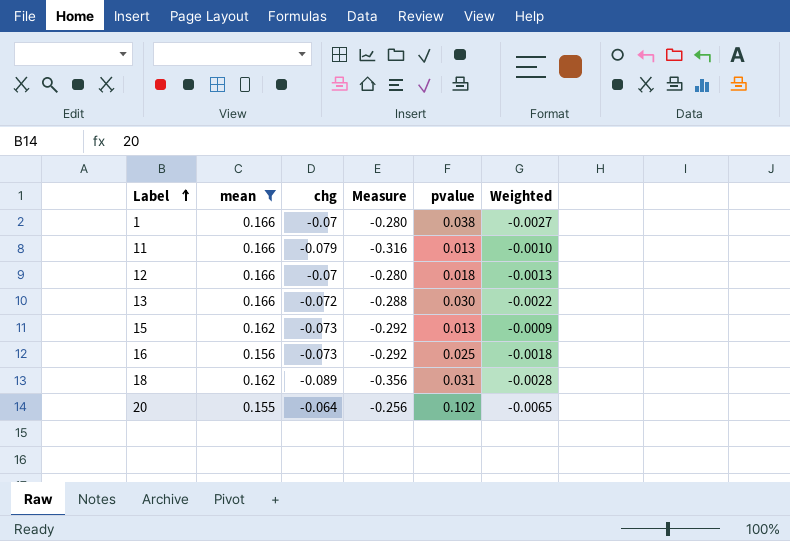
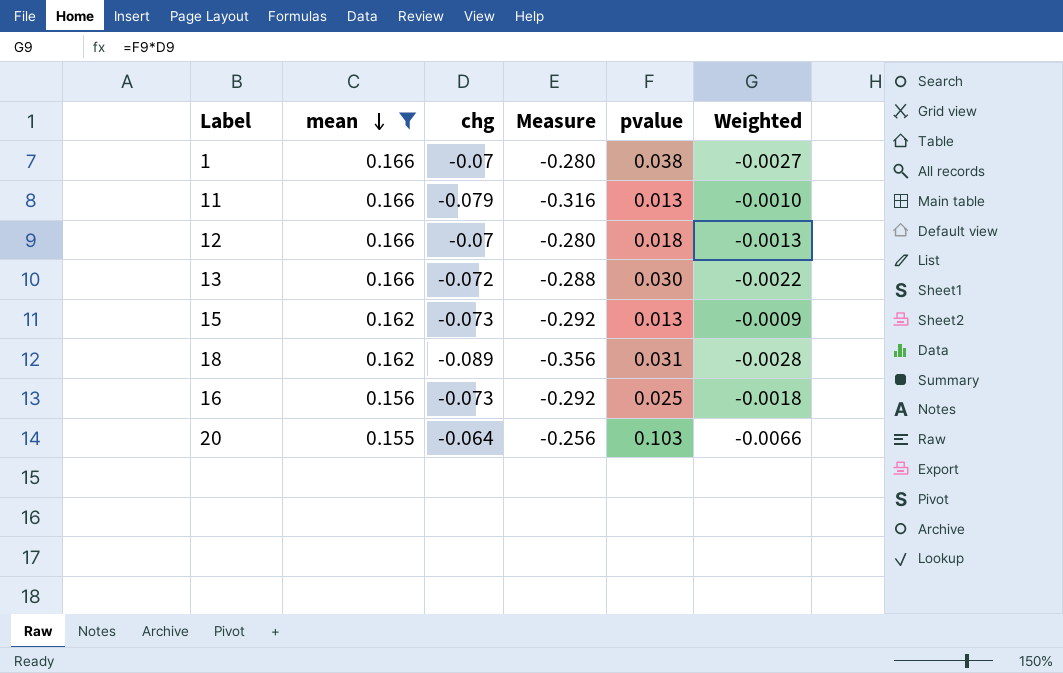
row order: Label ascending -> mean descending
20 | pvalue: 0.102 -> 0.103
20 | Weighted: -0.0065 -> -0.0066

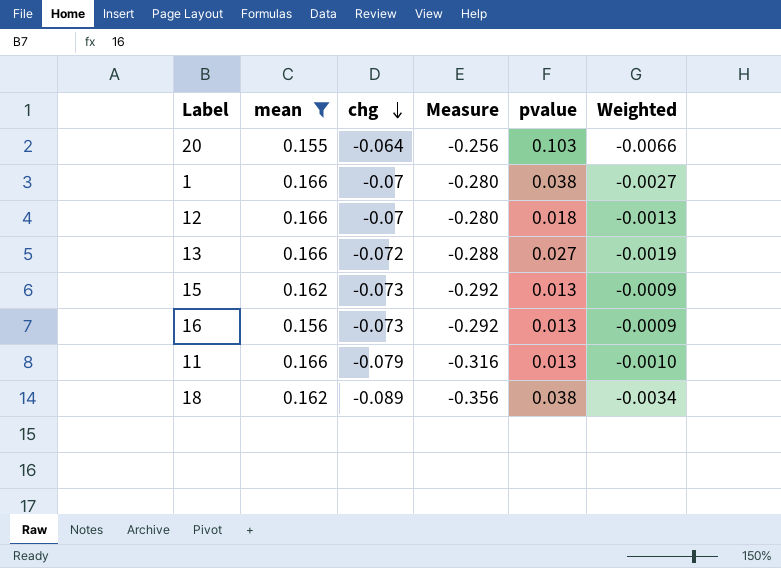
row order: mean descending -> chg descending
13 | pvalue: 0.030 -> 0.027
13 | Weighted: -0.0022 -> -0.0019
16 | pvalue: 0.025 -> 0.013
16 | Weighted: -0.0018 -> -0.0009
18 | pvalue: 0.031 -> 0.038
18 | Weighted: -0.0028 -> -0.0034

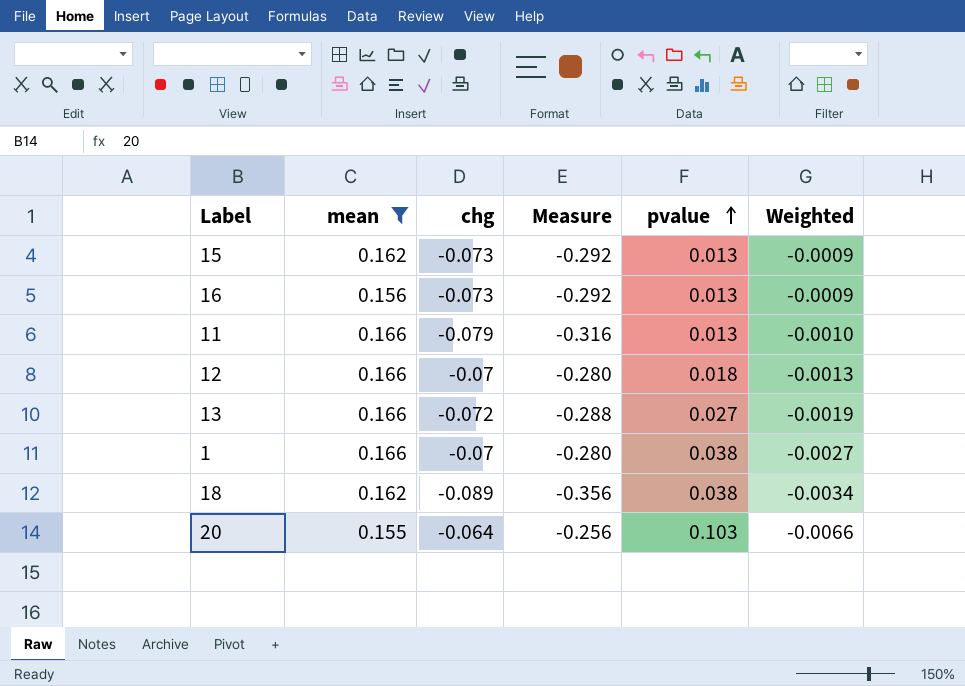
row order: chg descending -> pvalue ascending

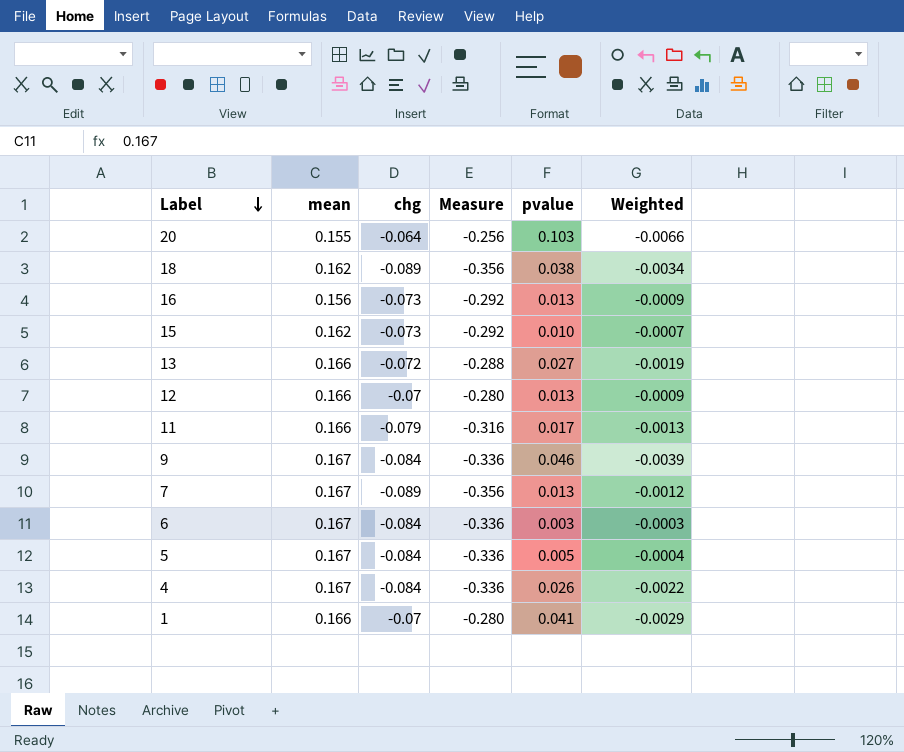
filter: mean != 0.167 -> none
row order: pvalue ascending -> Label descending
15 | pvalue: 0.013 -> 0.010
15 | Weighted: -0.0009 -> -0.0007
12 | pvalue: 0.018 -> 0.013
12 | Weighted: -0.0013 -> -0.0009
11 | pvalue: 0.013 -> 0.017
11 | Weighted: -0.0010 -> -0.0013
1 | pvalue: 0.038 -> 0.041
1 | Weighted: -0.0027 -> -0.0029

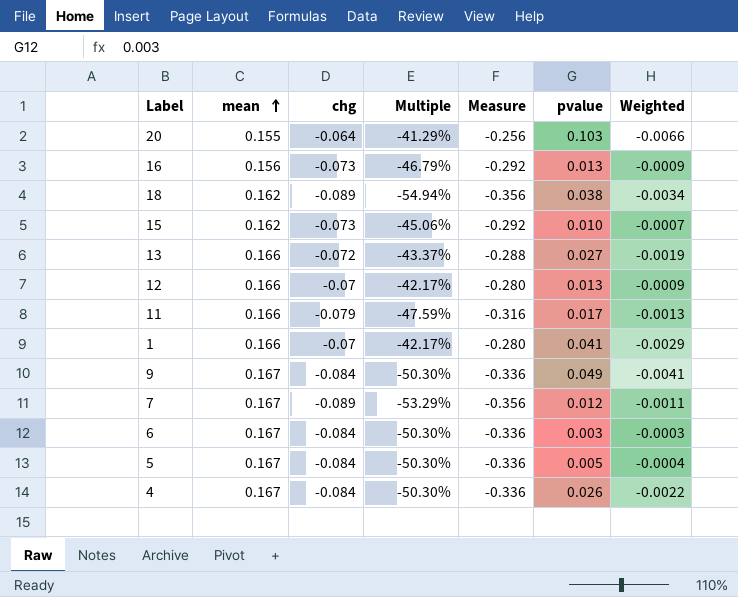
row order: Label descending -> mean ascending
column Multiple | formula: none -> [chg] / [mean]
9 | pvalue: 0.046 -> 0.049
9 | Weighted: -0.0039 -> -0.0041
7 | pvalue: 0.013 -> 0.012
7 | Weighted: -0.0012 -> -0.0011

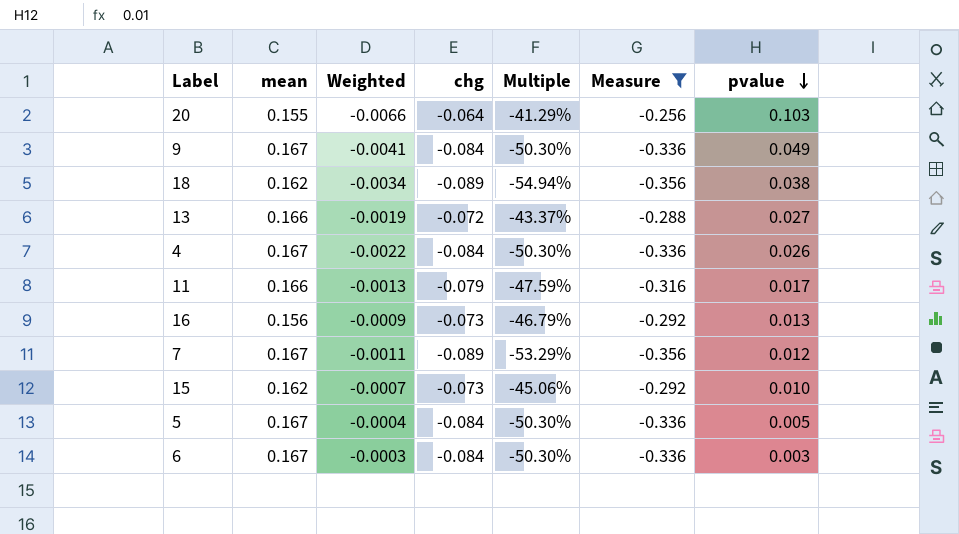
filter: none -> Measure != -0.280
row order: mean ascending -> pvalue descending
column Weighted | position: 7 -> 3

